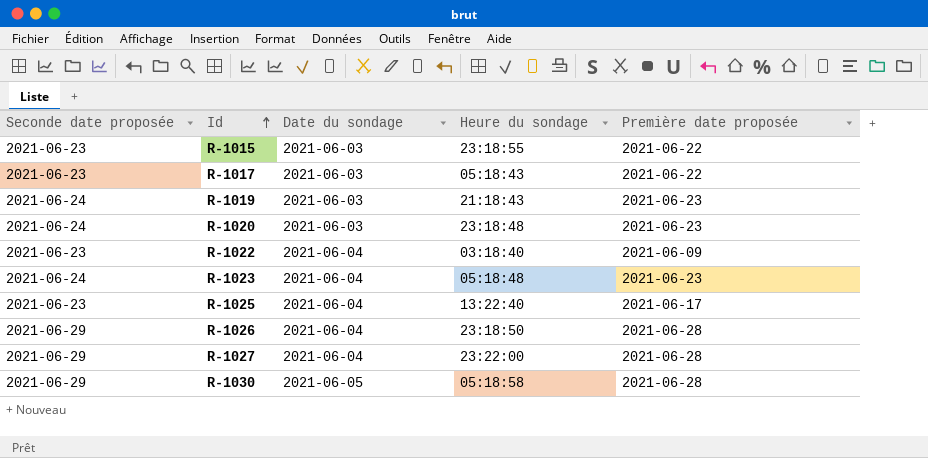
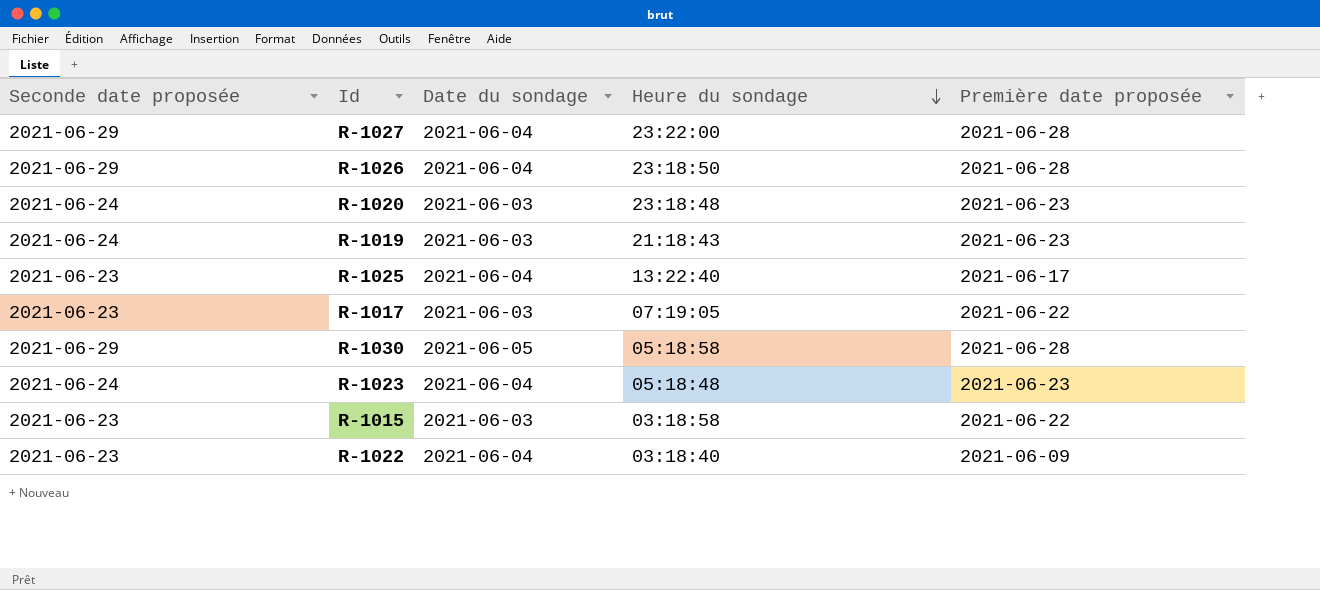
row order: Id ascending -> Heure du sondage descending
R-1017 | Heure du sondage: 05:18:43 -> 07:19:05
R-1015 | Heure du sondage: 23:18:55 -> 03:18:58

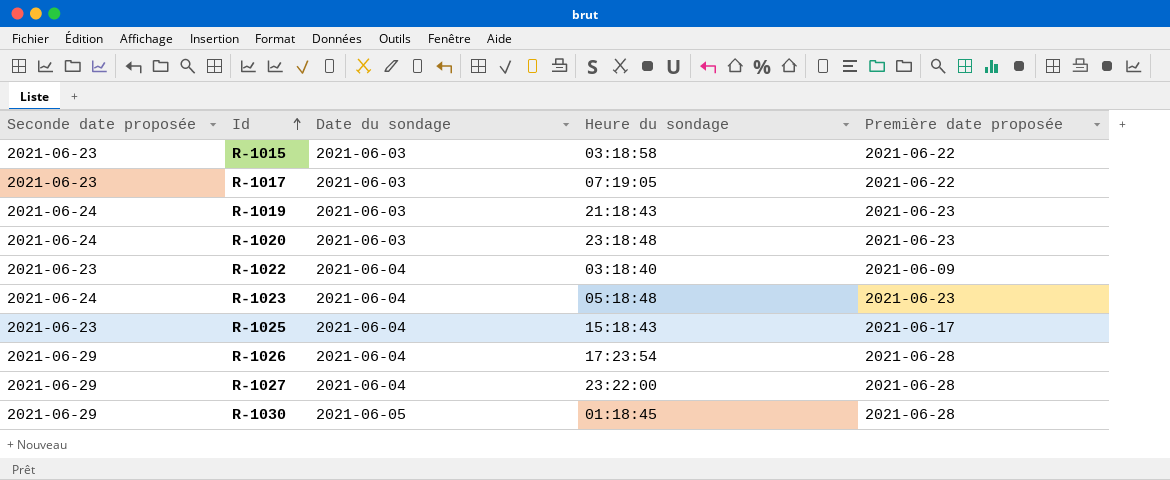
row order: Heure du sondage descending -> Id ascending
R-1025 | Heure du sondage: 13:22:40 -> 15:18:43
R-1026 | Heure du sondage: 23:18:50 -> 17:23:54
R-1030 | Heure du sondage: 05:18:58 -> 01:18:45

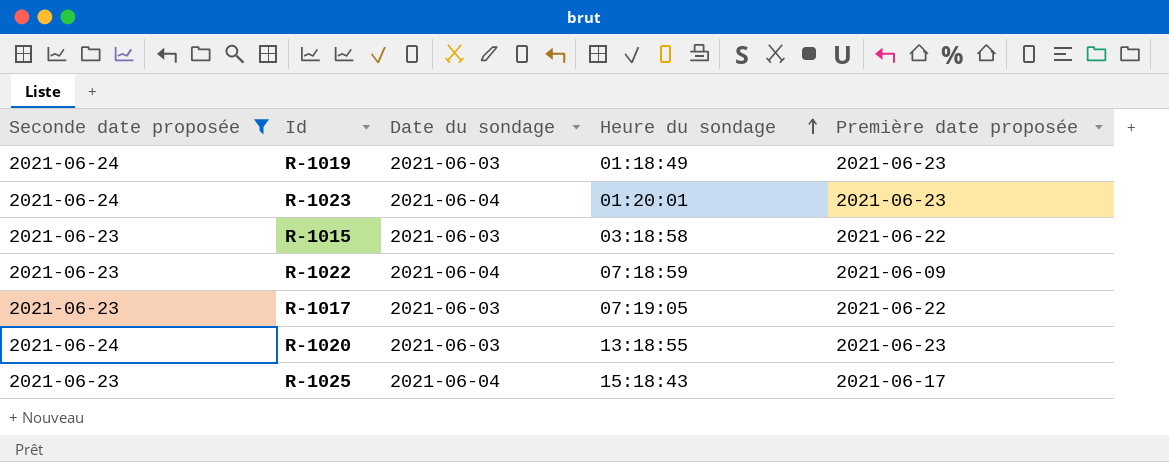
filter: none -> Seconde date proposée != 2021-06-29
row order: Id ascending -> Heure du sondage ascending
R-1019 | Heure du sondage: 21:18:43 -> 01:18:49
R-1023 | Heure du sondage: 05:18:48 -> 01:20:01
R-1022 | Heure du sondage: 03:18:40 -> 07:18:59
R-1020 | Heure du sondage: 23:18:48 -> 13:18:55

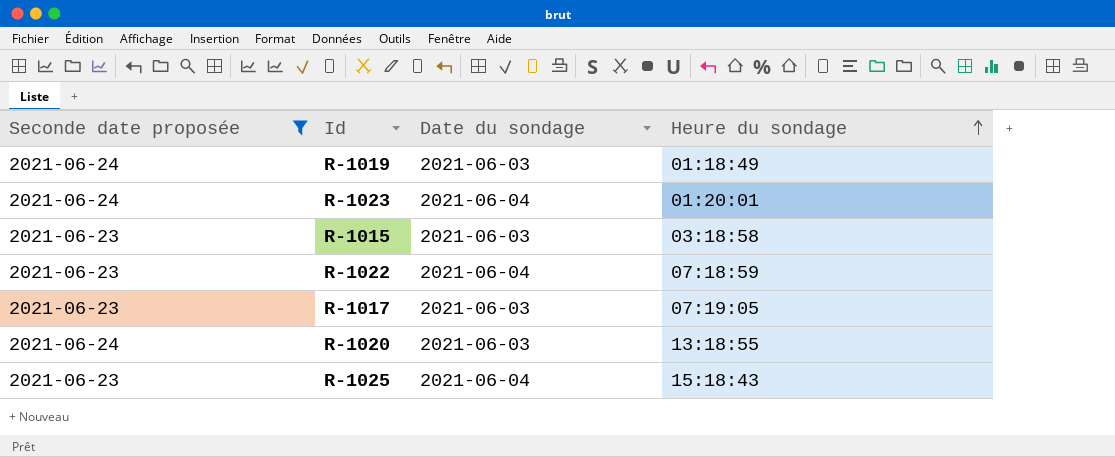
column Première date proposée | position: 5 -> none

